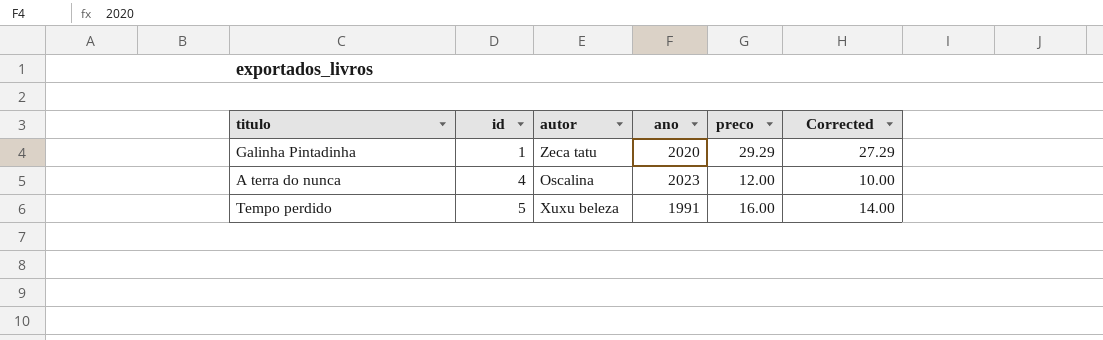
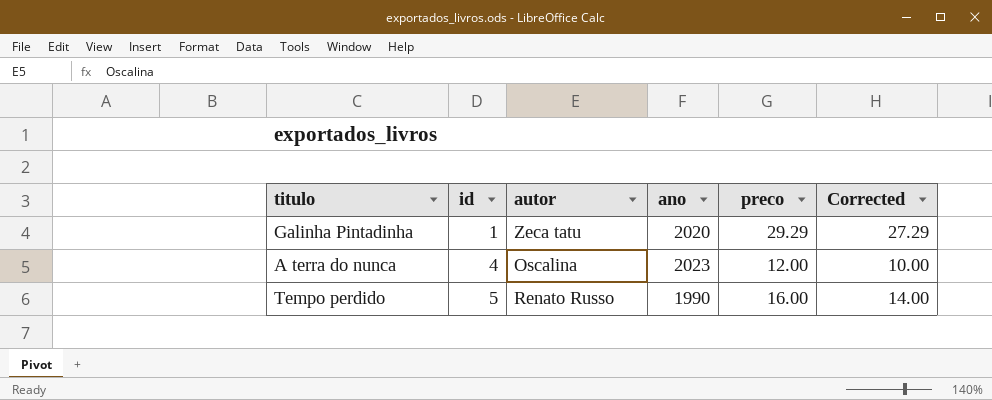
Tempo perdido | autor: Xuxu beleza -> Renato Russo
Tempo perdido | ano: 1991 -> 1990

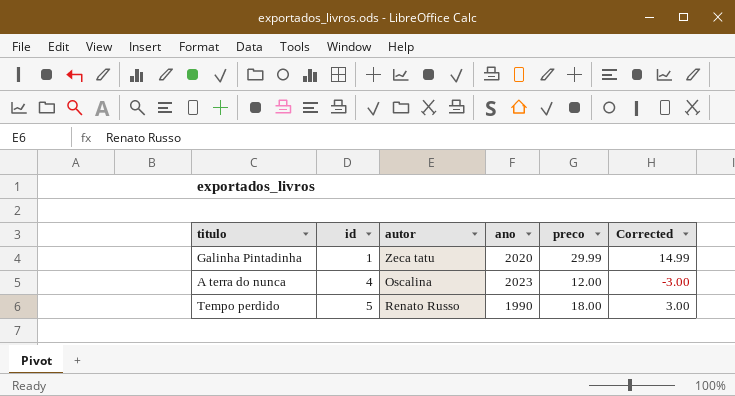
column Corrected | formula: [preco] - 2 -> [preco] - 15
Galinha Pintadinha | preco: 29.29 -> 29.99
Tempo perdido | preco: 16.00 -> 18.00

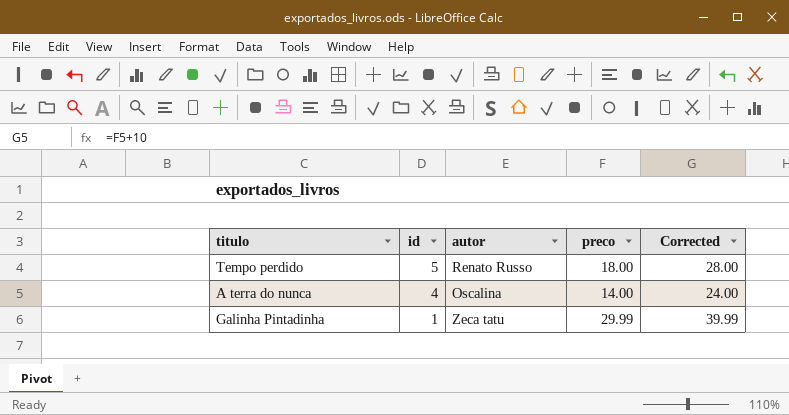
row order: id ascending -> id descending
column ano | position: 4 -> none
column Corrected | formula: [preco] - 15 -> [preco] + 10
A terra do nunca | preco: 12.00 -> 14.00

